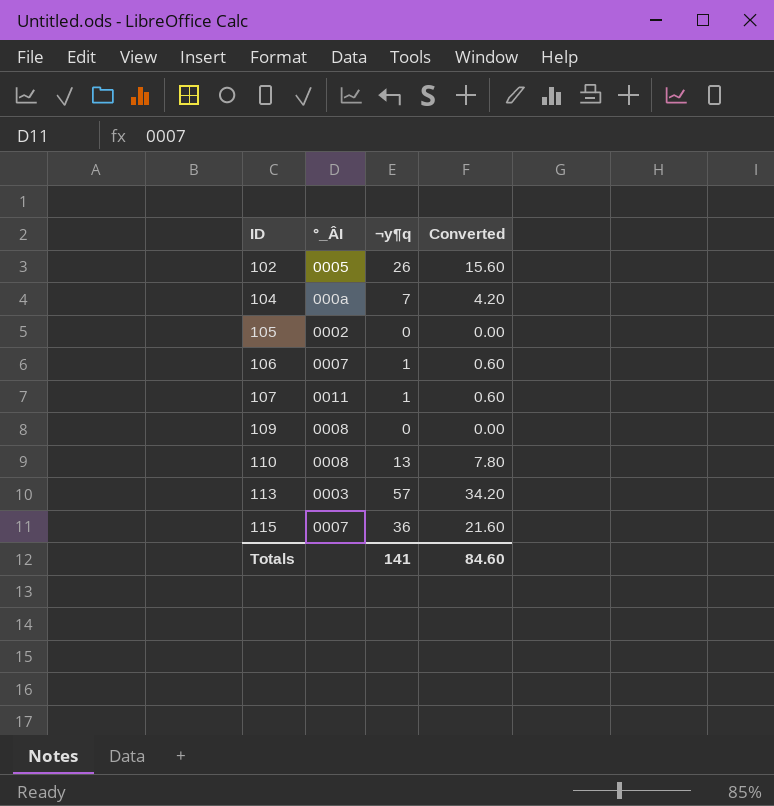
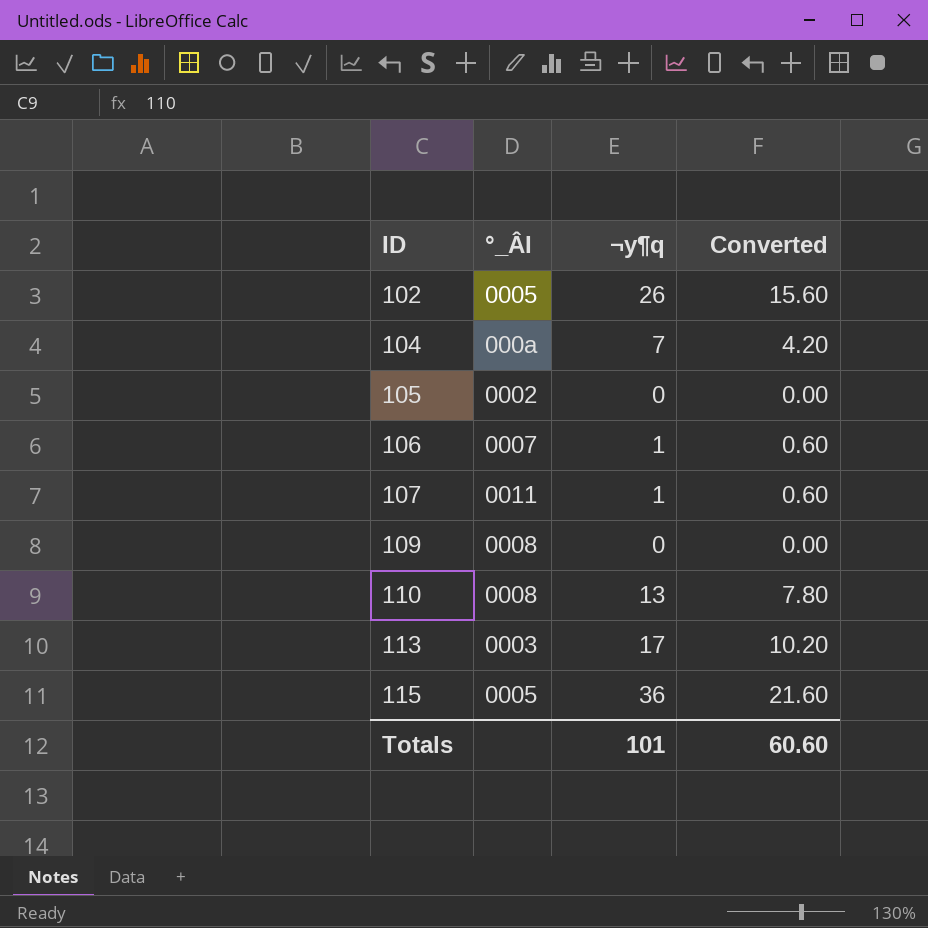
113 | ¬y¶q: 57 -> 17
113 | Converted: 34.20 -> 10.20
115 | °_ÂI: 0007 -> 0005
Totals | ¬y¶q: 141 -> 101
Totals | Converted: 84.60 -> 60.60

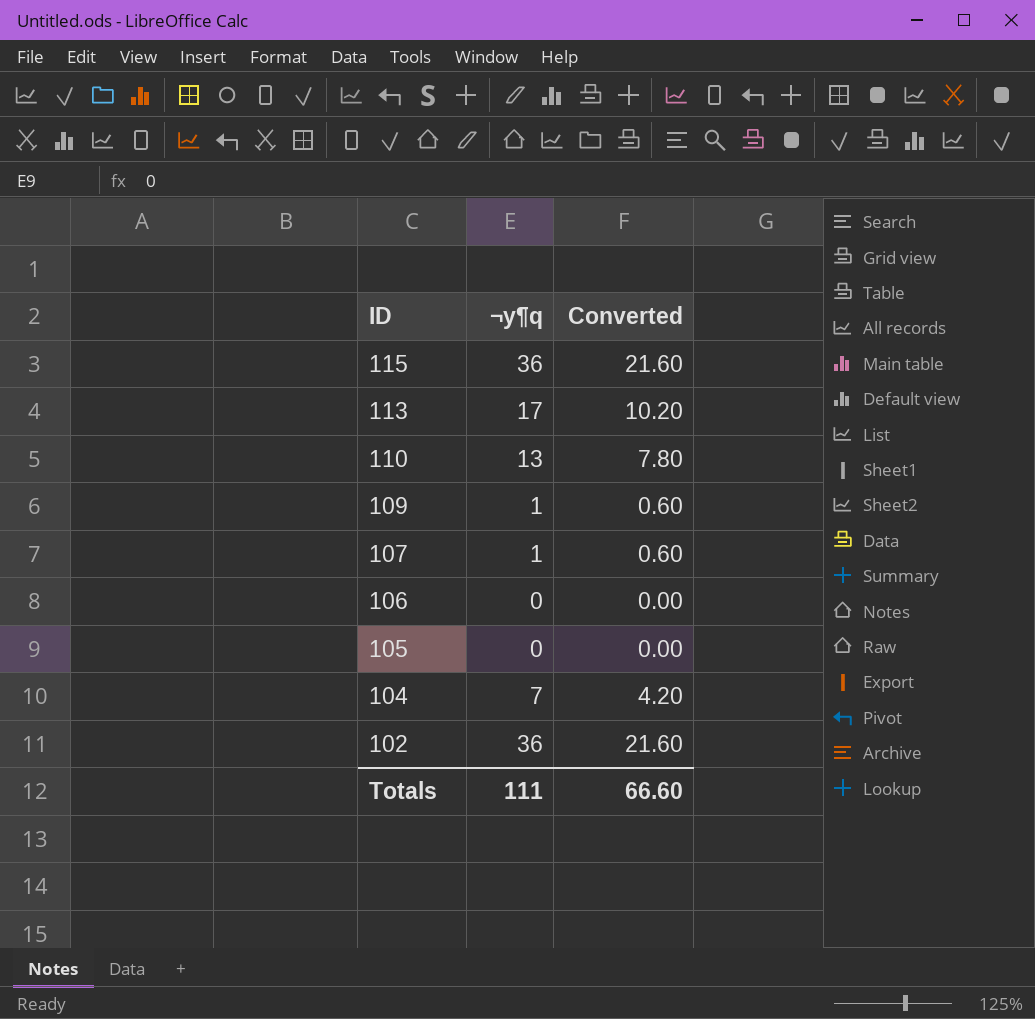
row order: ID ascending -> ID descending
column °_ÂI | position: 2 -> none
109 | ¬y¶q: 0 -> 1
109 | Converted: 0.00 -> 0.60
106 | ¬y¶q: 1 -> 0
106 | Converted: 0.60 -> 0.00
102 | ¬y¶q: 26 -> 36
102 | Converted: 15.60 -> 21.60
Totals | ¬y¶q: 101 -> 111
Totals | Converted: 60.60 -> 66.60

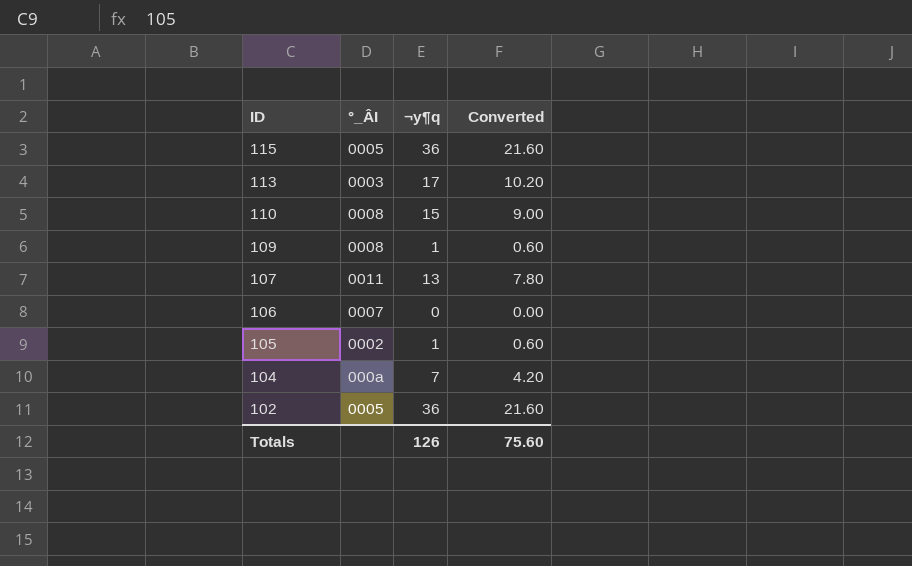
column °_ÂI | position: none -> 2
110 | ¬y¶q: 13 -> 15
110 | Converted: 7.80 -> 9.00
107 | ¬y¶q: 1 -> 13
107 | Converted: 0.60 -> 7.80
105 | ¬y¶q: 0 -> 1
105 | Converted: 0.00 -> 0.60
Totals | ¬y¶q: 111 -> 126
Totals | Converted: 66.60 -> 75.60

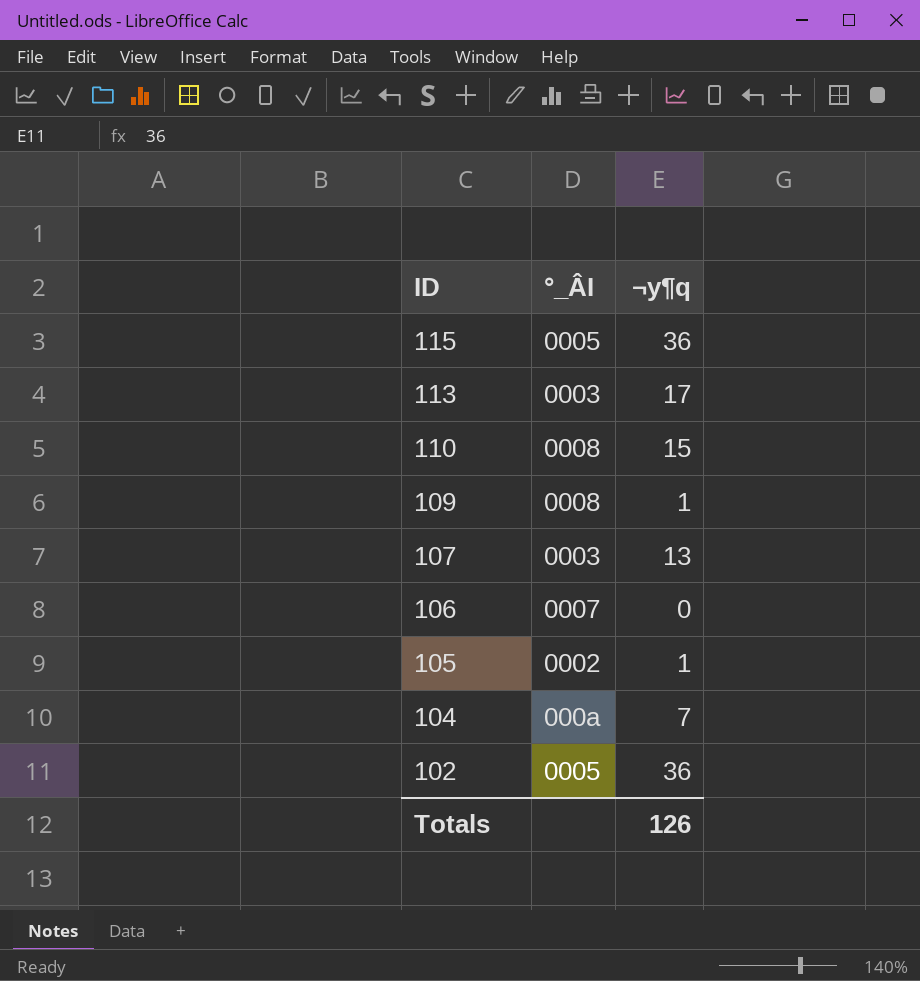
column Converted | formula: [¬y¶q] * 0.6 -> none
107 | °_ÂI: 0011 -> 0003

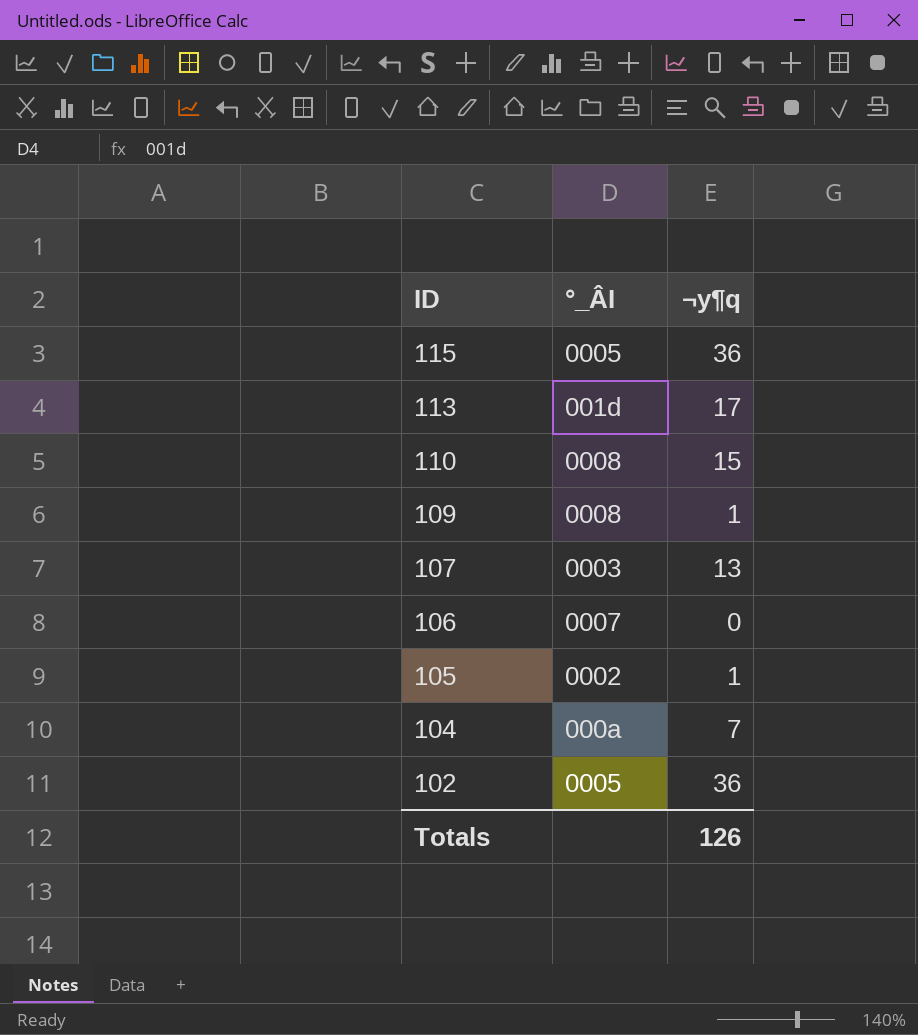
113 | °_ÂI: 0003 -> 001d

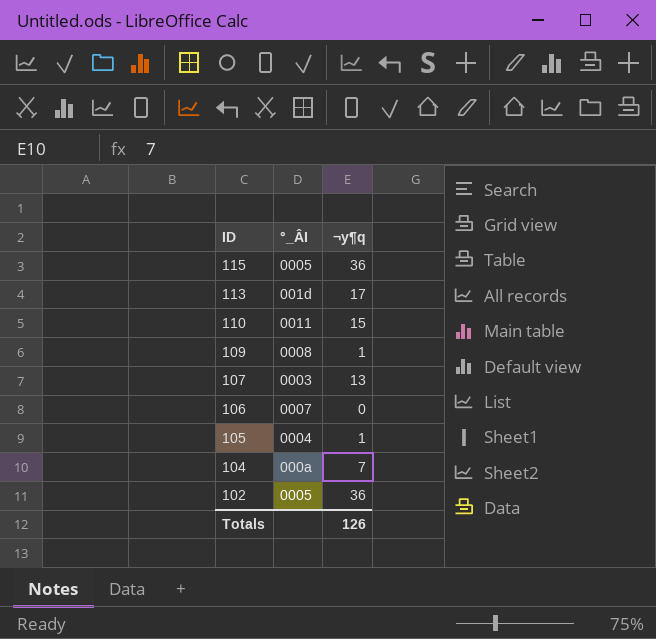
110 | °_ÂI: 0008 -> 0011
105 | °_ÂI: 0002 -> 0004

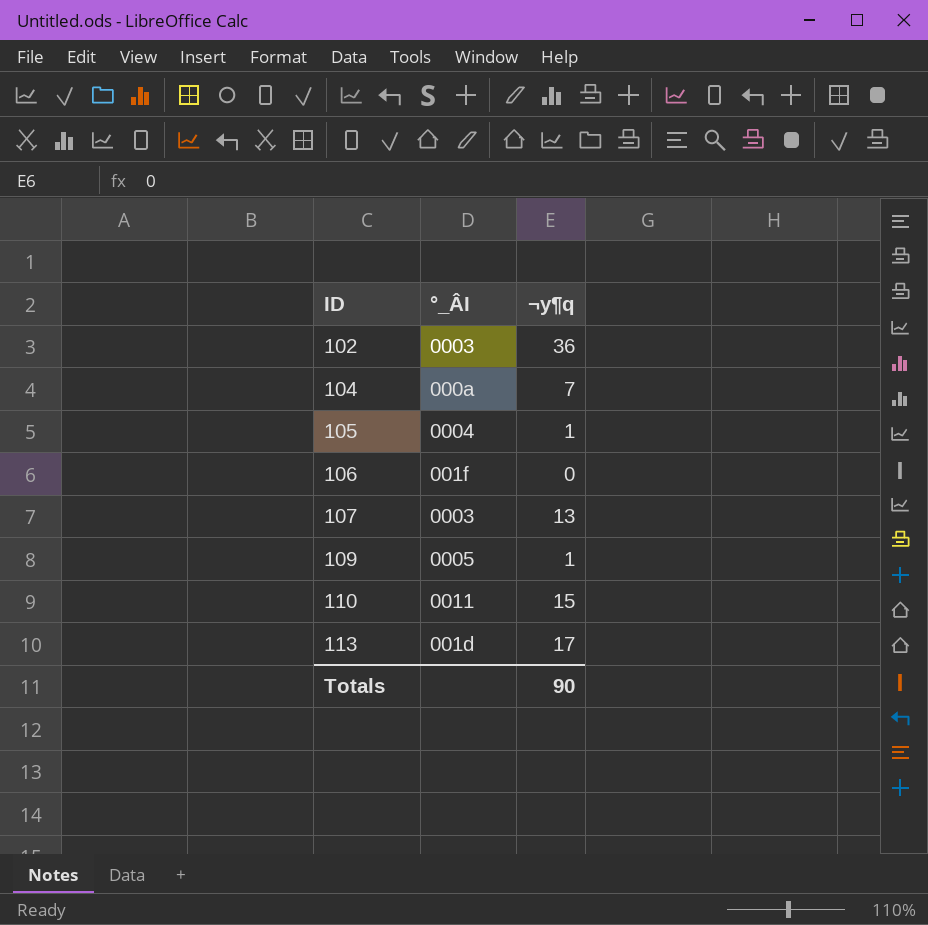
row order: ID descending -> ID ascending
row 115: 0005 | 36 -> none
102 | °_ÂI: 0005 -> 0003
106 | °_ÂI: 0007 -> 001f
109 | °_ÂI: 0008 -> 0005
Totals | ¬y¶q: 126 -> 90

